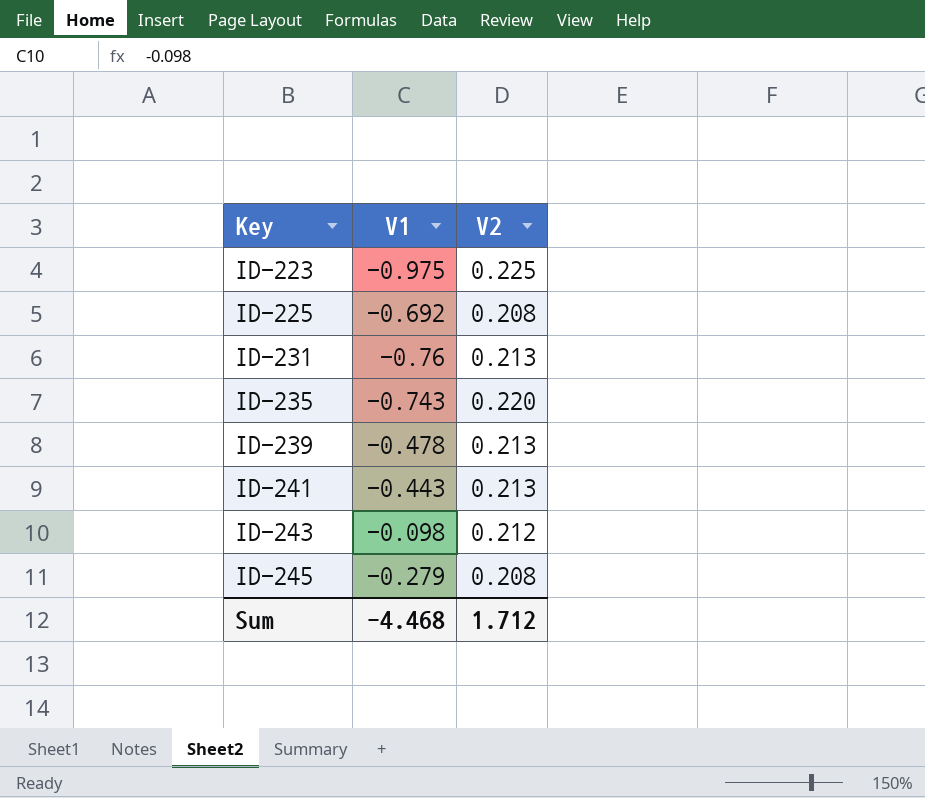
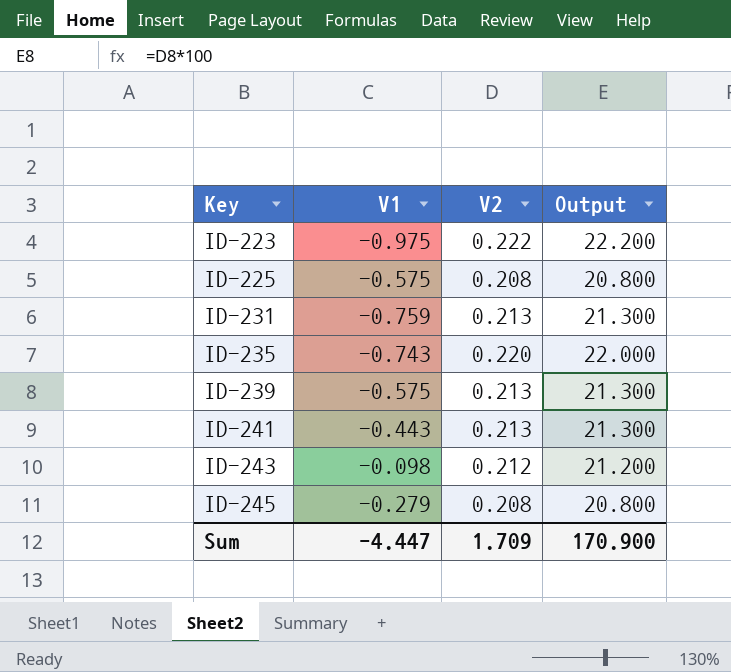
column Output | formula: none -> [V2] * 100
ID-223 | V2: 0.225 -> 0.222
ID-225 | V1: -0.692 -> -0.575
ID-231 | V1: -0.76 -> -0.759
ID-239 | V1: -0.478 -> -0.575
Sum | V1: -4.468 -> -4.447
Sum | V2: 1.712 -> 1.709

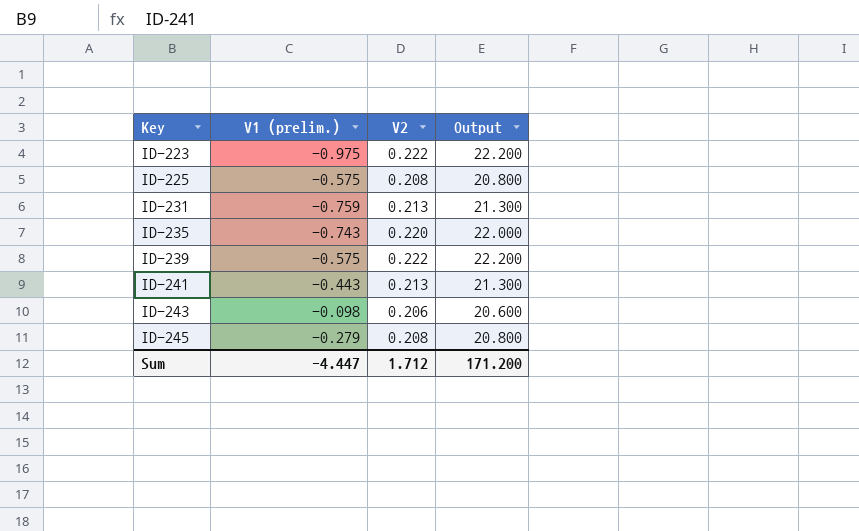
column name: V1 -> V1 (prelim.)
ID-239 | V2: 0.213 -> 0.222
ID-239 | Output: 21.300 -> 22.200
ID-243 | V2: 0.212 -> 0.206
ID-243 | Output: 21.200 -> 20.600
Sum | V2: 1.709 -> 1.712
Sum | Output: 170.900 -> 171.200

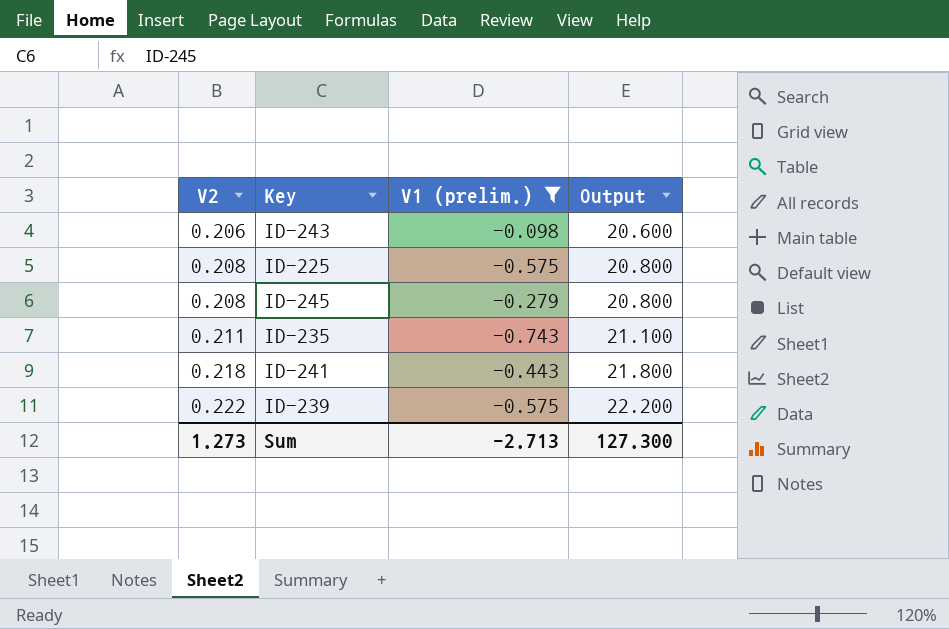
filter: none -> V1 (prelim.) >= -0.743
row order: Key ascending -> V2 ascending
column V2 | position: 3 -> 1
ID-235 | V2: 0.220 -> 0.211
ID-235 | Output: 22.000 -> 21.100
ID-241 | V2: 0.213 -> 0.218
ID-241 | Output: 21.300 -> 21.800
Sum | V2: 1.712 -> 1.273
Sum | V1 (prelim.): -4.447 -> -2.713
Sum | Output: 171.200 -> 127.300

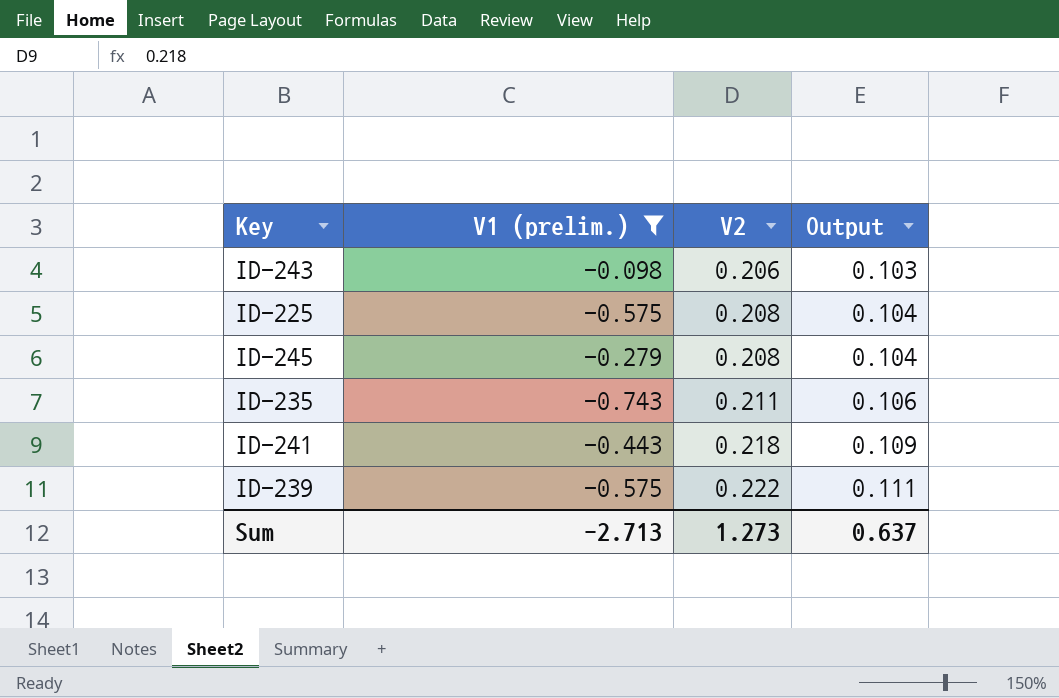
column V2 | position: 1 -> 3
column Output | formula: [V2] * 100 -> [V2] * 0.5
Sum | Output: 127.300 -> 0.637

